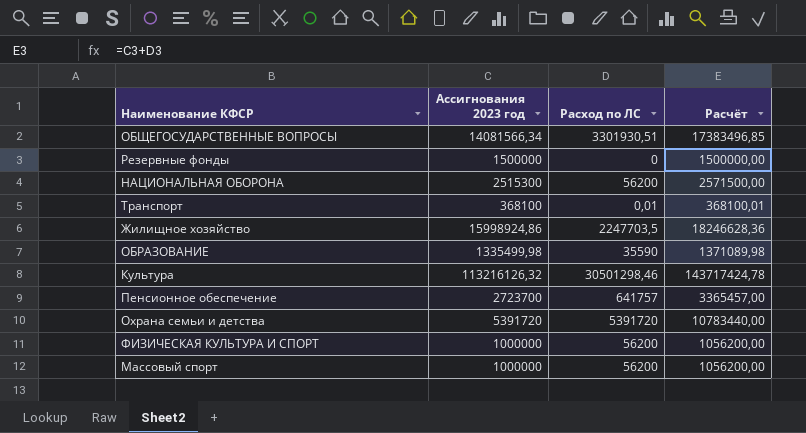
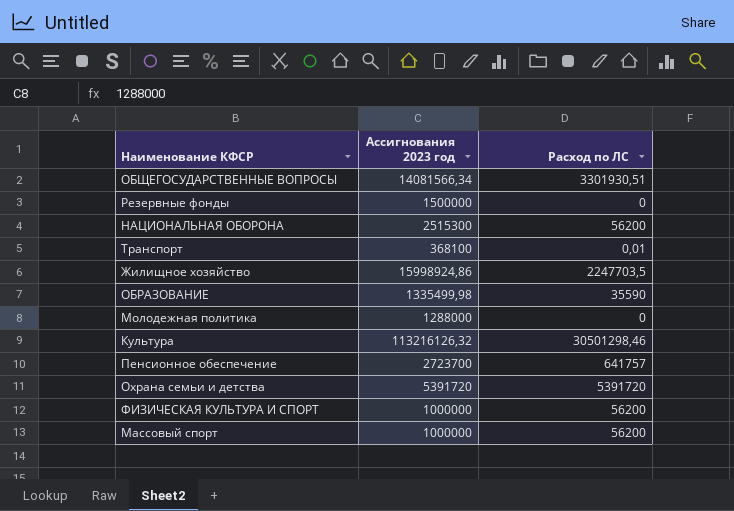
column Расчёт | formula: [Ассигнования 2023 год] + [Расход по ЛС] -> none
row Молодежная политика: none -> 1288000 | 0

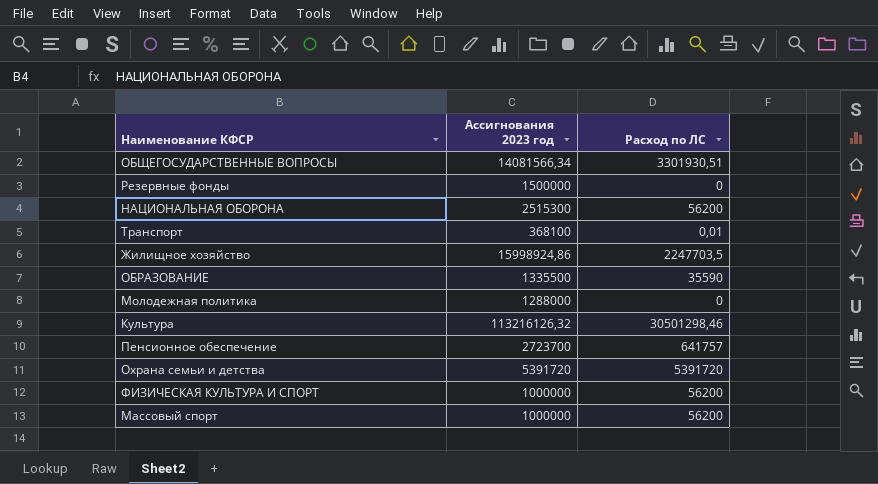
ОБРАЗОВАНИЕ | Ассигнования 2023 год: 1335499,98 -> 1335500

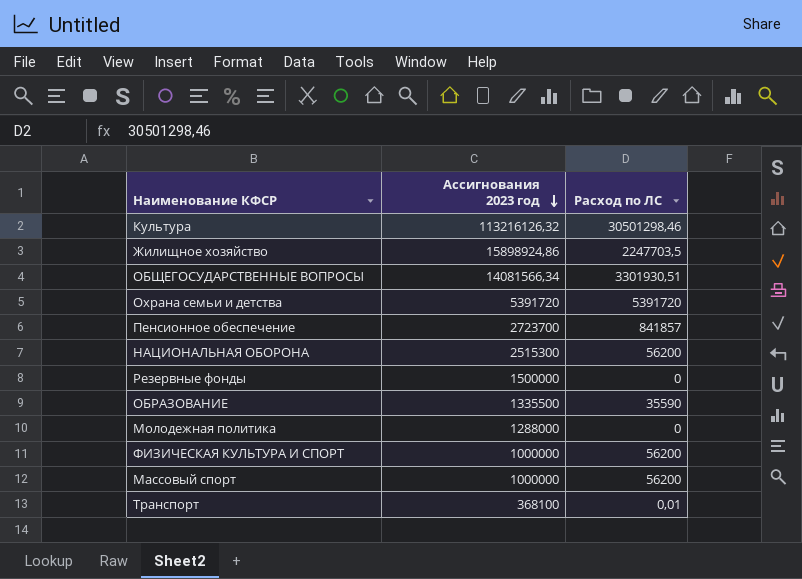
row order: none -> Ассигнования 2023 год descending
Жилищное хозяйство | Ассигнования 2023 год: 15998924,86 -> 15898924,86
Пенсионное обеспечение | Расход по ЛС: 641757 -> 841857

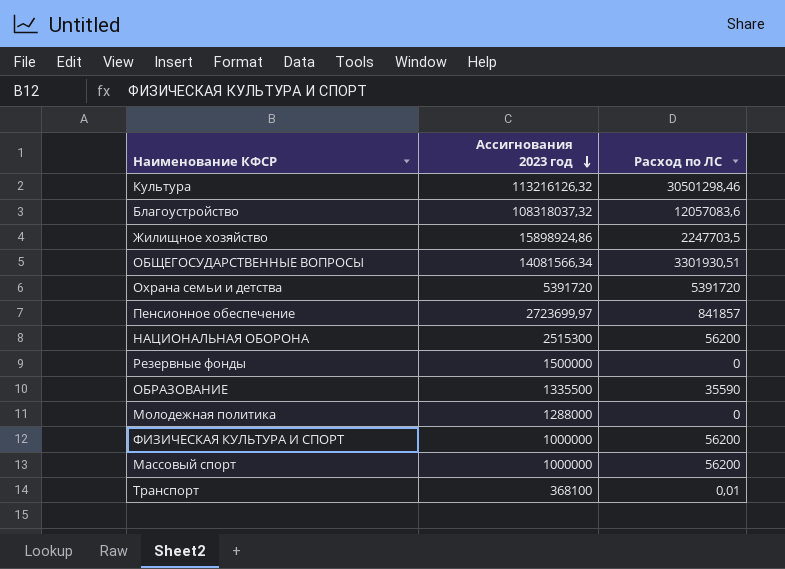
row Благоустройство: none -> 108318037,32 | 12057083,6
Пенсионное обеспечение | Ассигнования 2023 год: 2723700 -> 2723699,97

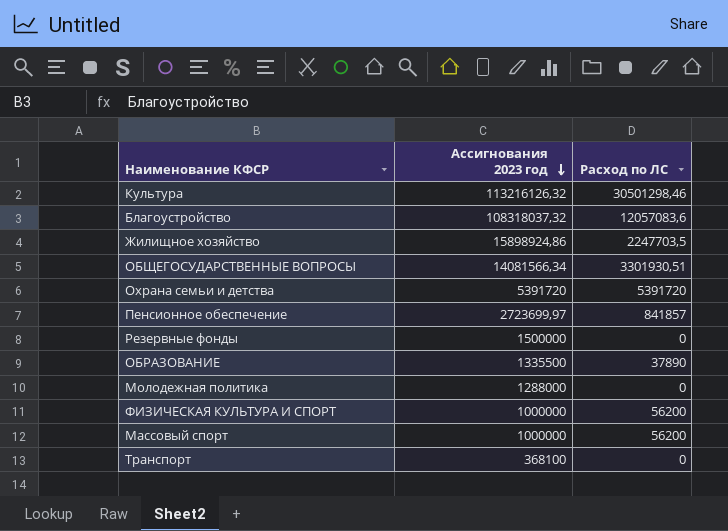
row НАЦИОНАЛЬНАЯ ОБОРОНА: 2515300 | 56200 -> none
ОБРАЗОВАНИЕ | Расход по ЛС: 35590 -> 37890
Транспорт | Расход по ЛС: 0,01 -> 0

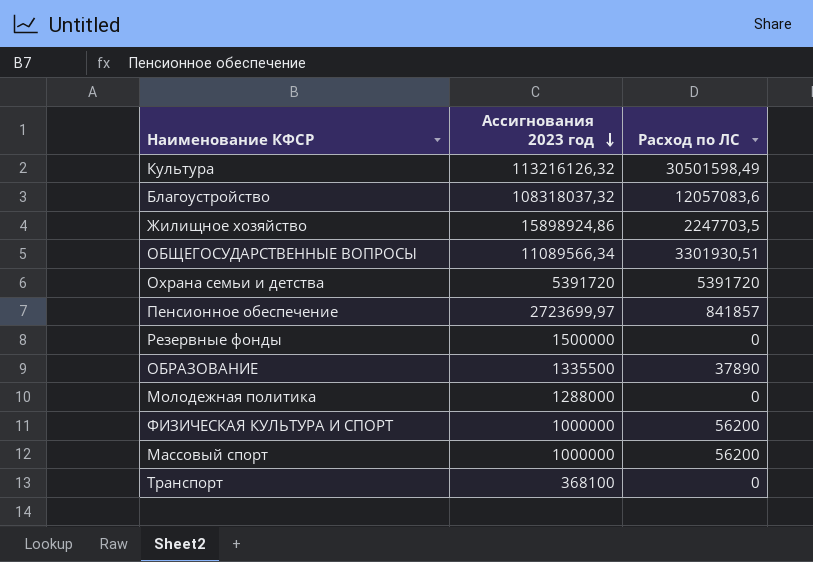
Культура | Расход по ЛС: 30501298,46 -> 30501598,49
ОБЩЕГОСУДАРСТВЕННЫЕ ВОПРОСЫ | Ассигнования 2023 год: 14081566,34 -> 11089566,34

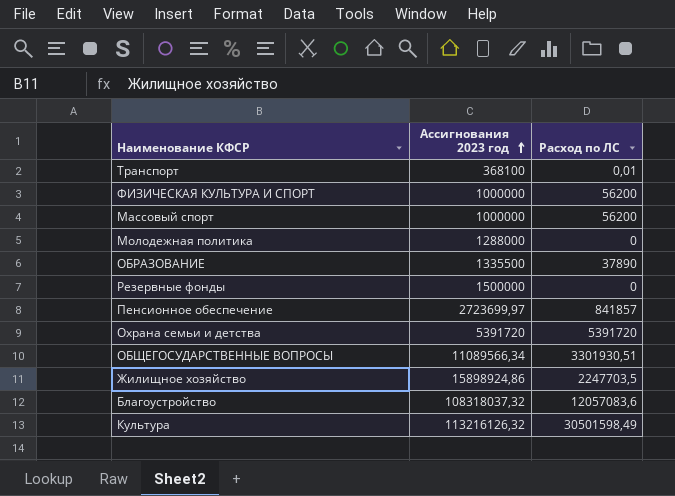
row order: Ассигнования 2023 год descending -> Ассигнования 2023 год ascending
Транспорт | Расход по ЛС: 0 -> 0,01

